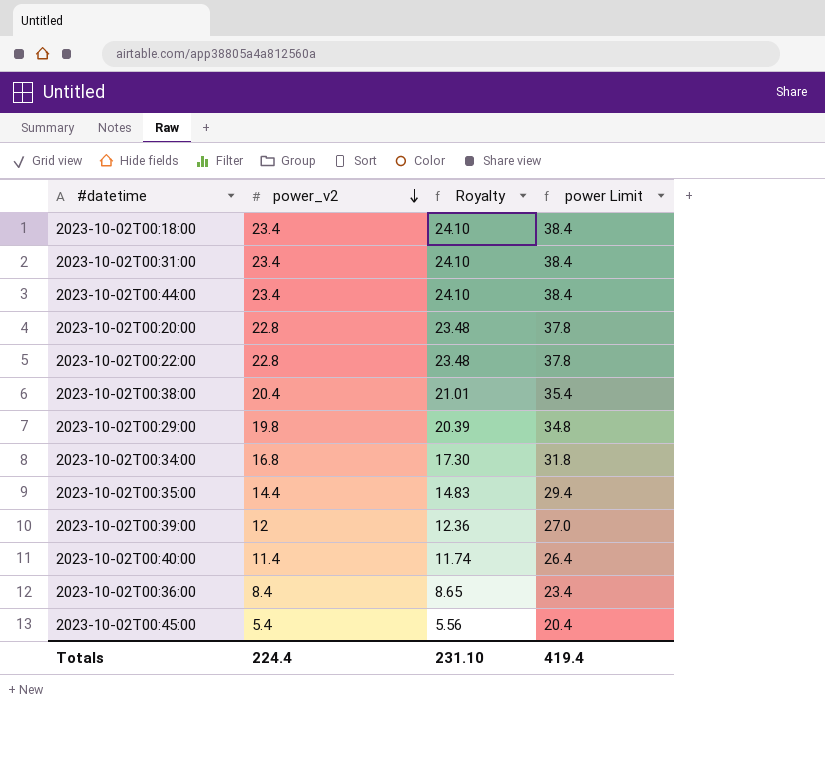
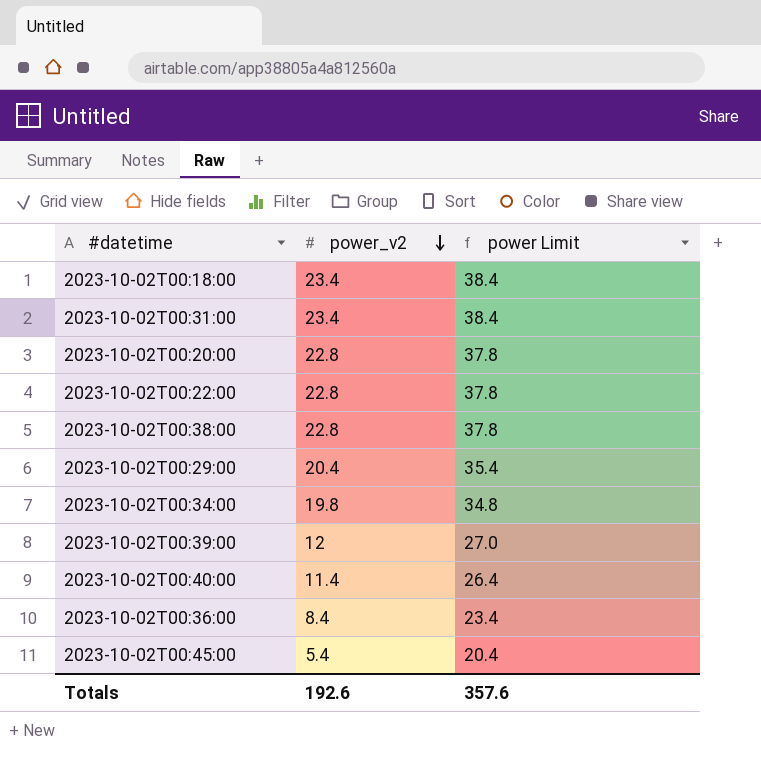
column Royalty | formula: [power_v2] * 1.03 -> none
row 2023-10-02T00:44:00: 23.4 | 24.10 | 38.4 -> none
row 2023-10-02T00:35:00: 14.4 | 14.83 | 29.4 -> none
2023-10-02T00:38:00 | power_v2: 20.4 -> 22.8
2023-10-02T00:38:00 | power Limit: 35.4 -> 37.8
2023-10-02T00:29:00 | power_v2: 19.8 -> 20.4
2023-10-02T00:29:00 | power Limit: 34.8 -> 35.4
2023-10-02T00:34:00 | power_v2: 16.8 -> 19.8
2023-10-02T00:34:00 | power Limit: 31.8 -> 34.8
Totals | power_v2: 224.4 -> 192.6
Totals | power Limit: 419.4 -> 357.6

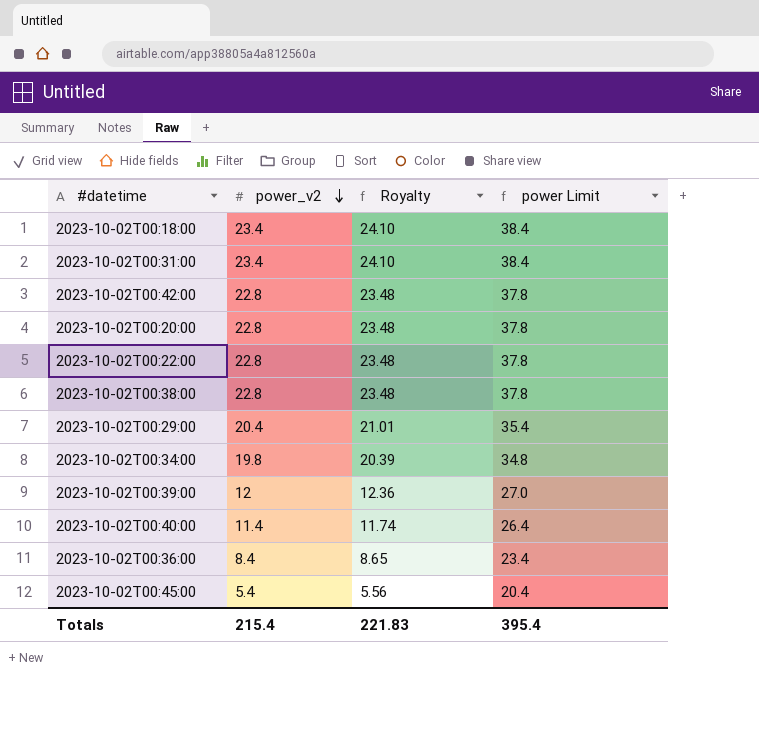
column Royalty | formula: none -> [power_v2] * 1.03
row 2023-10-02T00:42:00: none -> 22.8 | 23.48 | 37.8
Totals | power_v2: 192.6 -> 215.4
Totals | power Limit: 357.6 -> 395.4

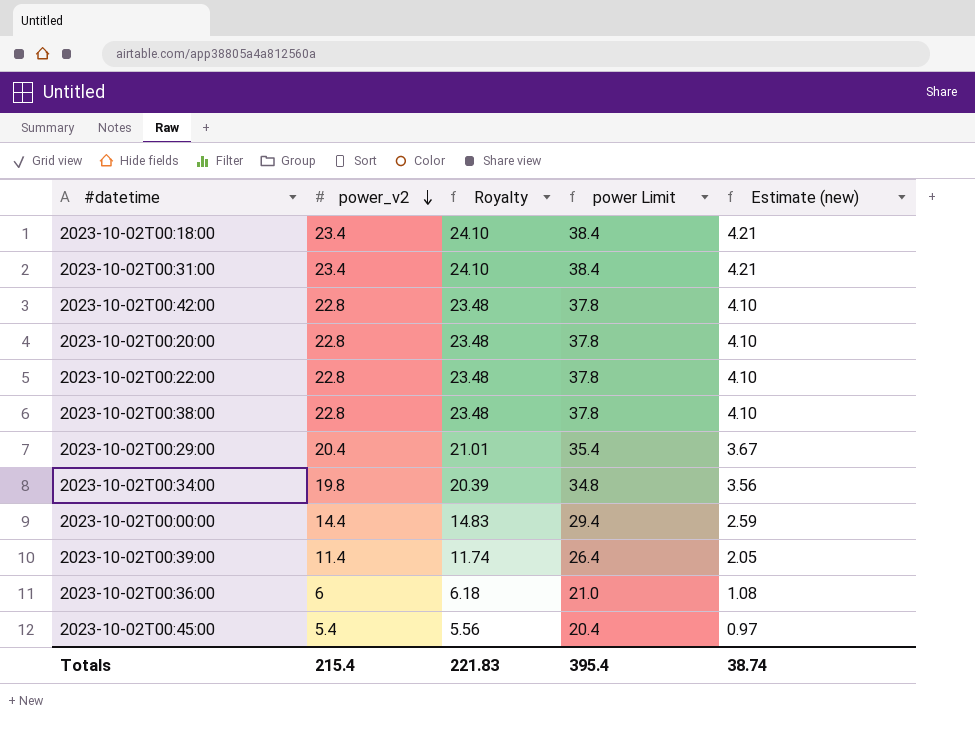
column Estimate (new) | formula: none -> [power_v2] * 0.18
row 2023-10-02T00:40:00: 11.4 | 11.74 | 26.4 -> none
row 2023-10-02T00:00:00: none -> 14.4 | 14.83 | 29.4 | 2.59
2023-10-02T00:39:00 | power_v2: 12 -> 11.4
2023-10-02T00:39:00 | Royalty: 12.36 -> 11.74
2023-10-02T00:39:00 | power Limit: 27.0 -> 26.4
2023-10-02T00:36:00 | power_v2: 8.4 -> 6
2023-10-02T00:36:00 | Royalty: 8.65 -> 6.18
2023-10-02T00:36:00 | power Limit: 23.4 -> 21.0

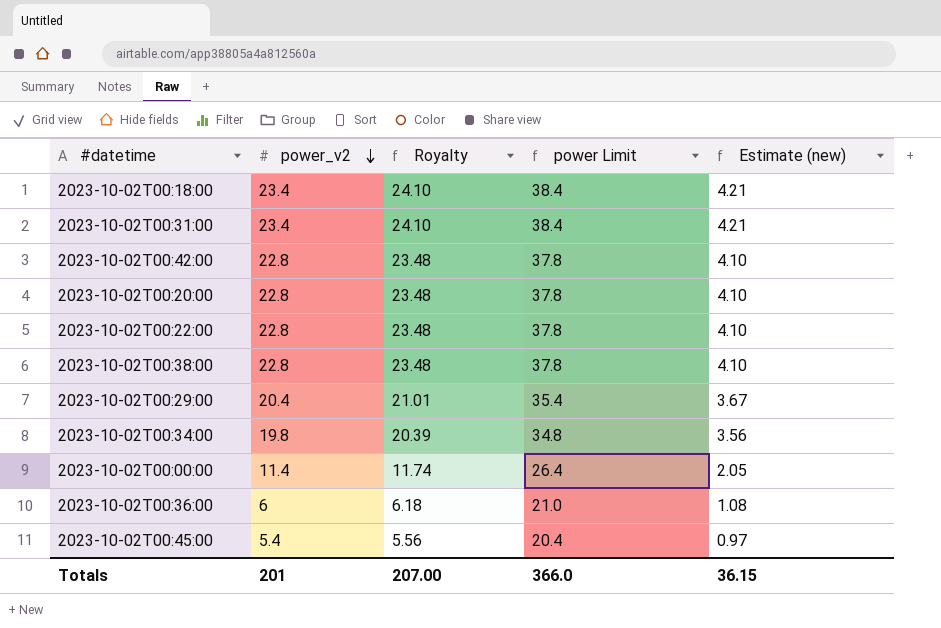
row 2023-10-02T00:39:00: 11.4 | 11.74 | 26.4 | 2.05 -> none
2023-10-02T00:00:00 | power_v2: 14.4 -> 11.4
2023-10-02T00:00:00 | Royalty: 14.83 -> 11.74
2023-10-02T00:00:00 | power Limit: 29.4 -> 26.4
2023-10-02T00:00:00 | Estimate (new): 2.59 -> 2.05
Totals | power_v2: 215.4 -> 201
Totals | Royalty: 221.83 -> 207.00
Totals | power Limit: 395.4 -> 366.0
Totals | Estimate (new): 38.74 -> 36.15

